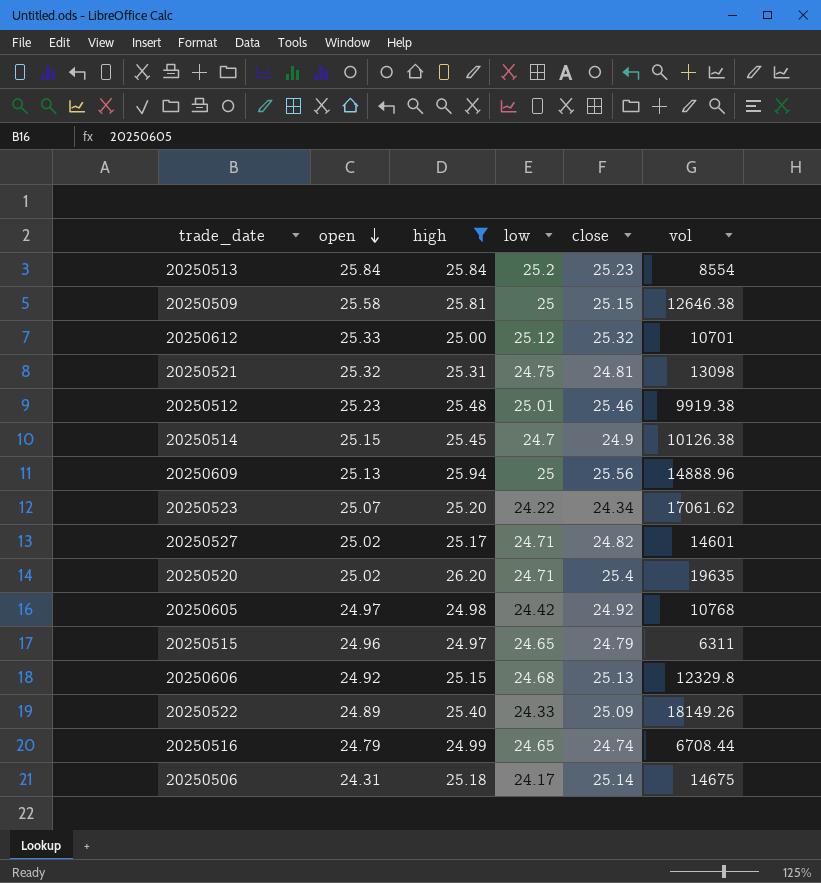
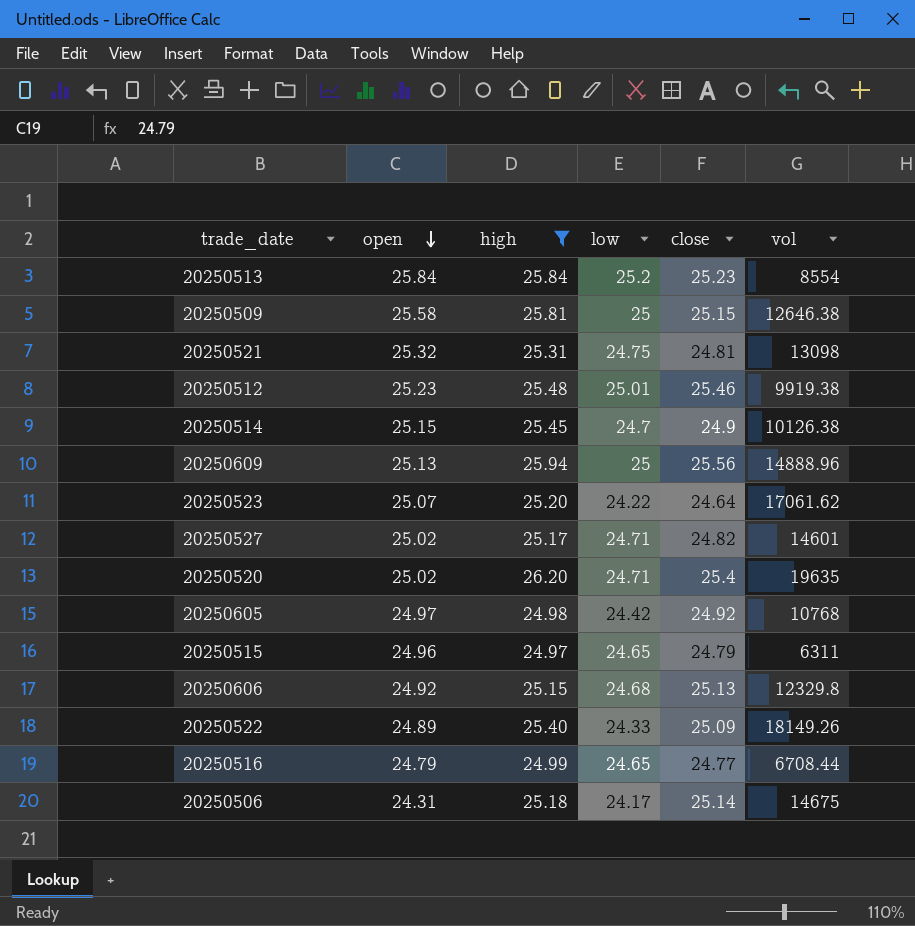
row 20250612: 25.33 | 25.00 | 25.12 | 25.32 | 10701 -> none
20250523 | close: 24.34 -> 24.64
20250516 | close: 24.74 -> 24.77

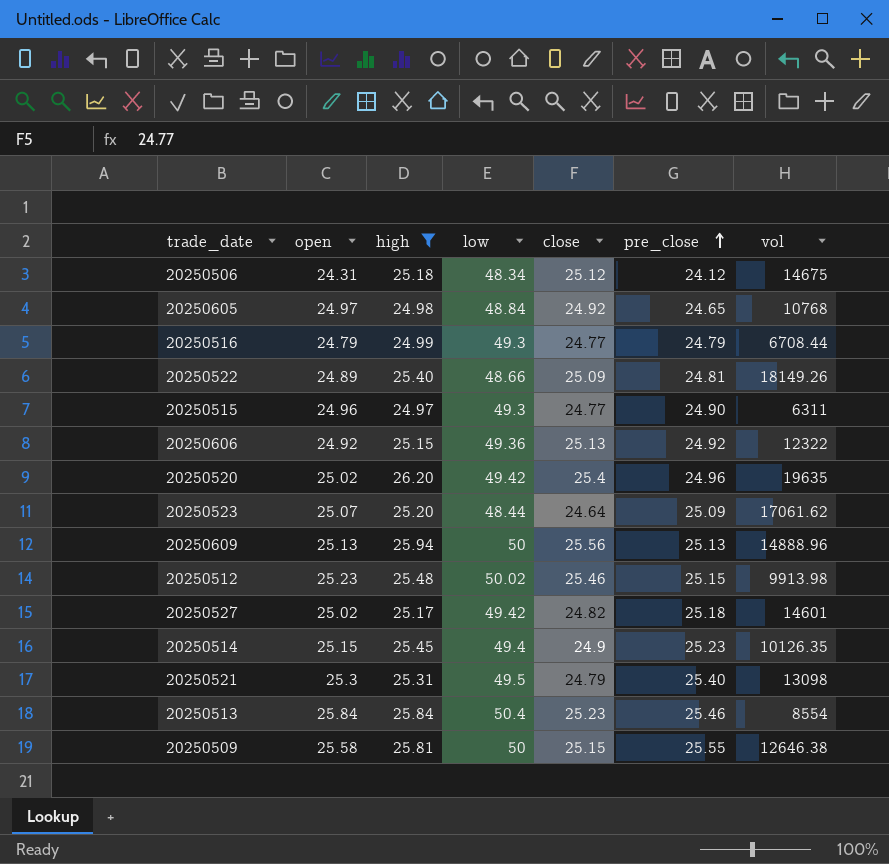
row order: open descending -> pre_close ascending
column pre_close | position: none -> 6
20250506 | low: 24.17 -> 48.34
20250506 | close: 25.14 -> 25.12
20250605 | low: 24.42 -> 48.84
20250516 | low: 24.65 -> 49.3
20250522 | low: 24.33 -> 48.66
20250515 | low: 24.65 -> 49.3
20250515 | close: 24.79 -> 24.77
20250606 | low: 24.68 -> 49.36
20250606 | vol: 12329.8 -> 12322
20250520 | low: 24.71 -> 49.42
20250523 | low: 24.22 -> 48.44
20250609 | low: 25 -> 50
20250512 | low: 25.01 -> 50.02
20250512 | vol: 9919.38 -> 9913.98
20250527 | low: 24.71 -> 49.42
20250514 | low: 24.7 -> 49.4
20250514 | vol: 10126.38 -> 10126.35
20250521 | open: 25.32 -> 25.3
20250521 | low: 24.75 -> 49.5
20250521 | close: 24.81 -> 24.79
20250513 | low: 25.2 -> 50.4
20250509 | low: 25 -> 50

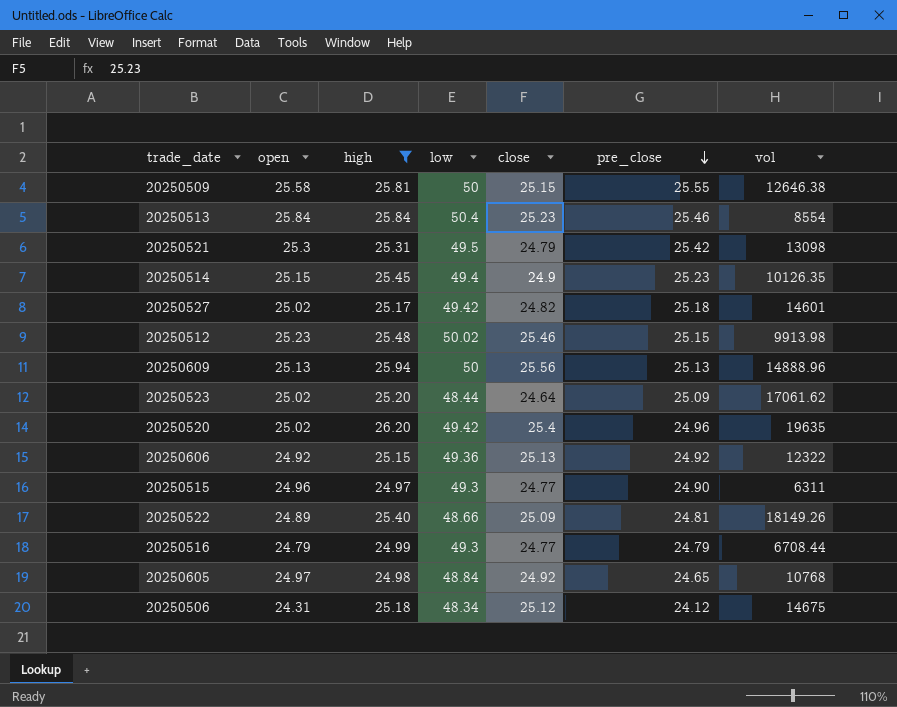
row order: pre_close ascending -> pre_close descending
20250521 | pre_close: 25.40 -> 25.42
20250523 | open: 25.07 -> 25.02

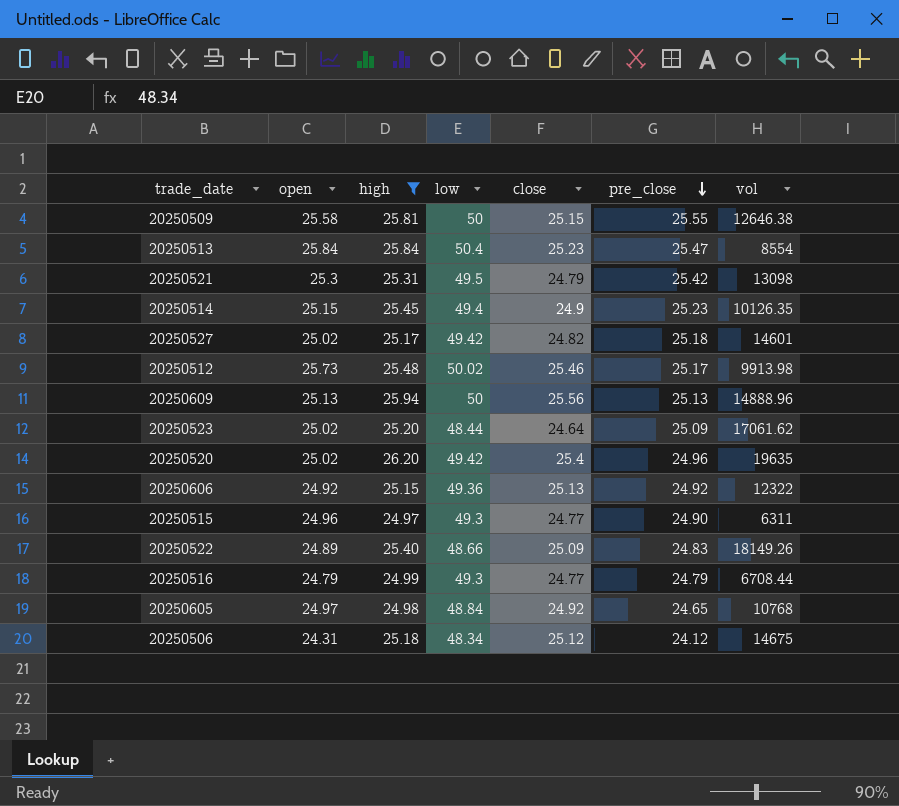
20250513 | pre_close: 25.46 -> 25.47
20250512 | open: 25.23 -> 25.73
20250512 | pre_close: 25.15 -> 25.17
20250522 | pre_close: 24.81 -> 24.83

